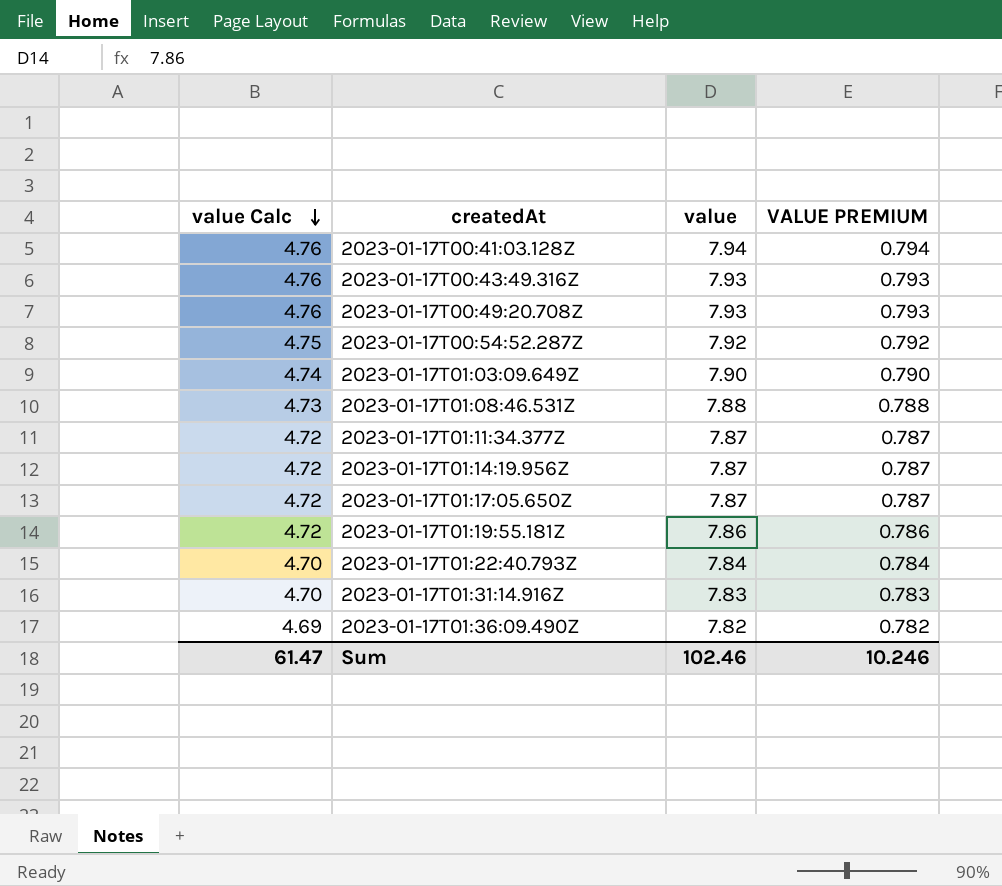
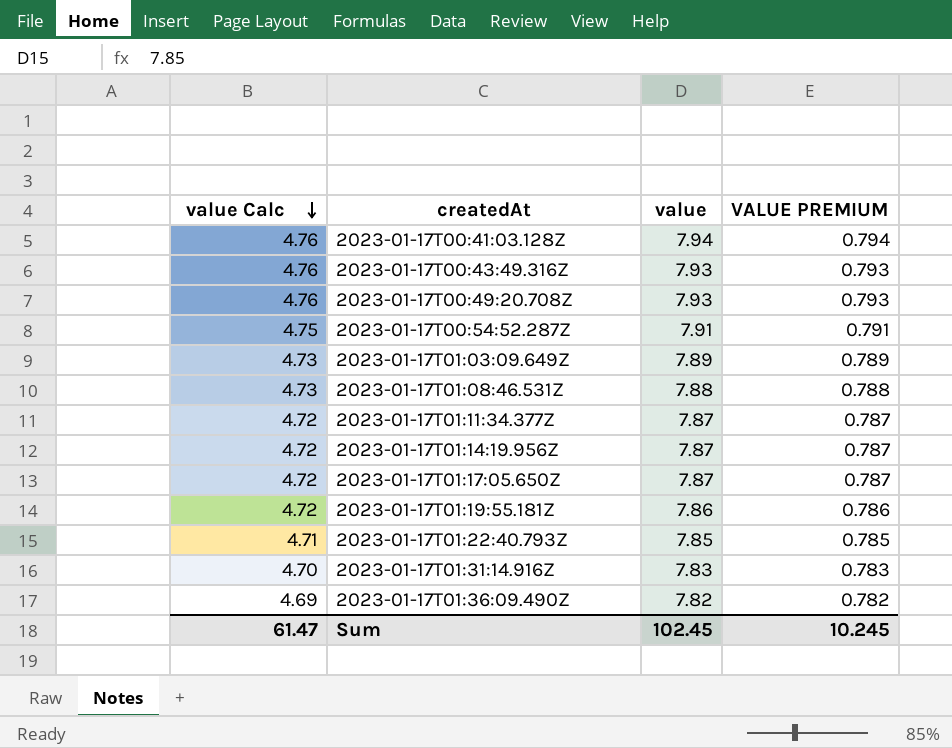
2023-01-17T00:54:52.287Z | value: 7.92 -> 7.91
2023-01-17T00:54:52.287Z | VALUE PREMIUM: 0.792 -> 0.791
2023-01-17T01:03:09.649Z | value Calc: 4.74 -> 4.73
2023-01-17T01:03:09.649Z | value: 7.90 -> 7.89
2023-01-17T01:03:09.649Z | VALUE PREMIUM: 0.790 -> 0.789
2023-01-17T01:22:40.793Z | value Calc: 4.70 -> 4.71
2023-01-17T01:22:40.793Z | value: 7.84 -> 7.85
2023-01-17T01:22:40.793Z | VALUE PREMIUM: 0.784 -> 0.785
Sum | value: 102.46 -> 102.45
Sum | VALUE PREMIUM: 10.246 -> 10.245

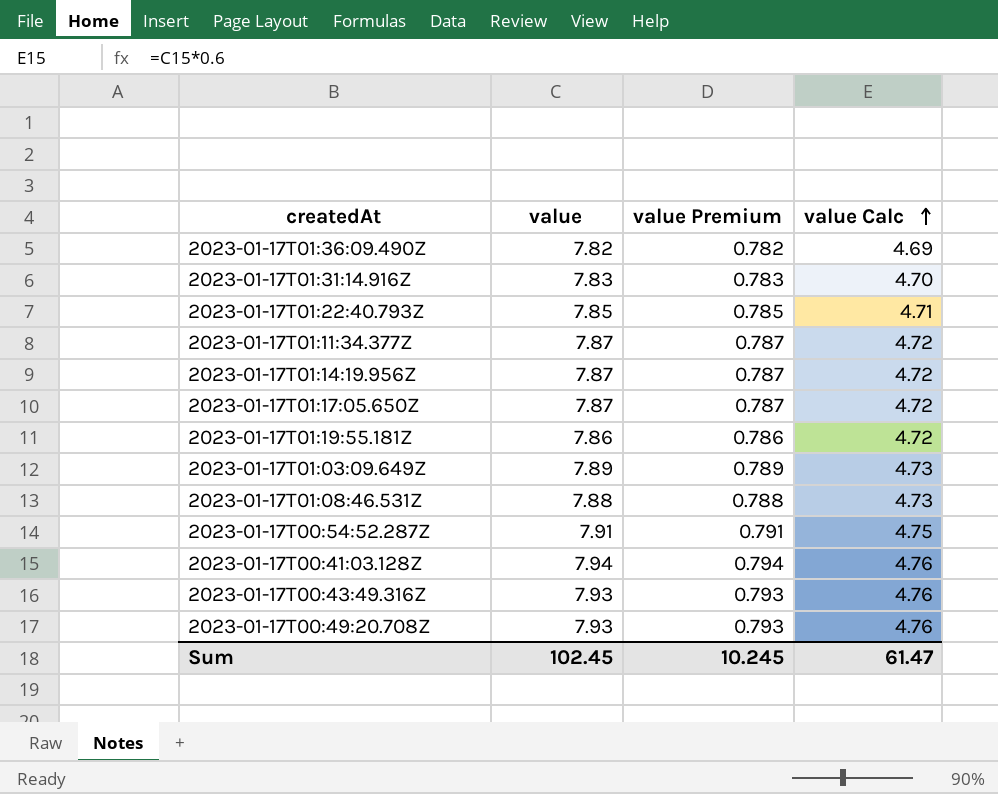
row order: value Calc descending -> value Calc ascending
column name: VALUE PREMIUM -> value Premium
column value Calc | position: 1 -> 4

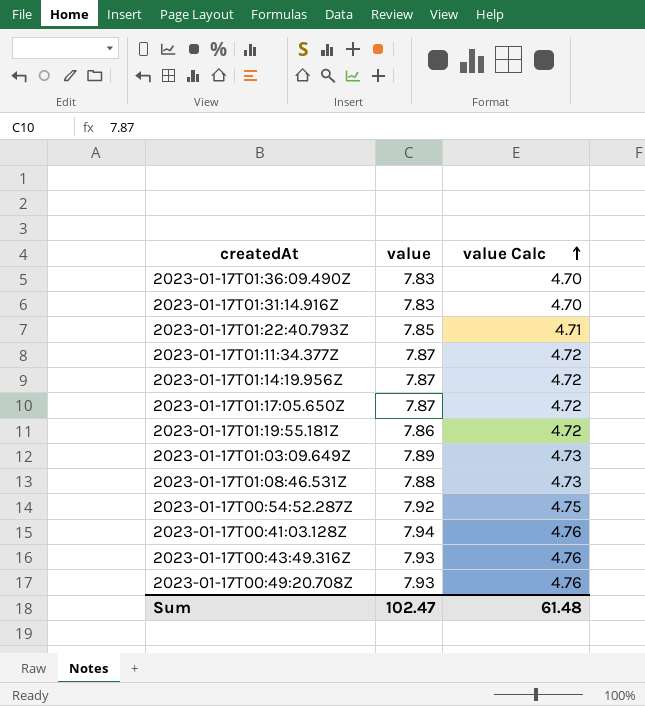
column value Premium | formula: [value] * 0.1 -> none
2023-01-17T01:36:09.490Z | value: 7.82 -> 7.83
2023-01-17T01:36:09.490Z | value Calc: 4.69 -> 4.70
2023-01-17T00:54:52.287Z | value: 7.91 -> 7.92
Sum | value: 102.45 -> 102.47
Sum | value Calc: 61.47 -> 61.48

